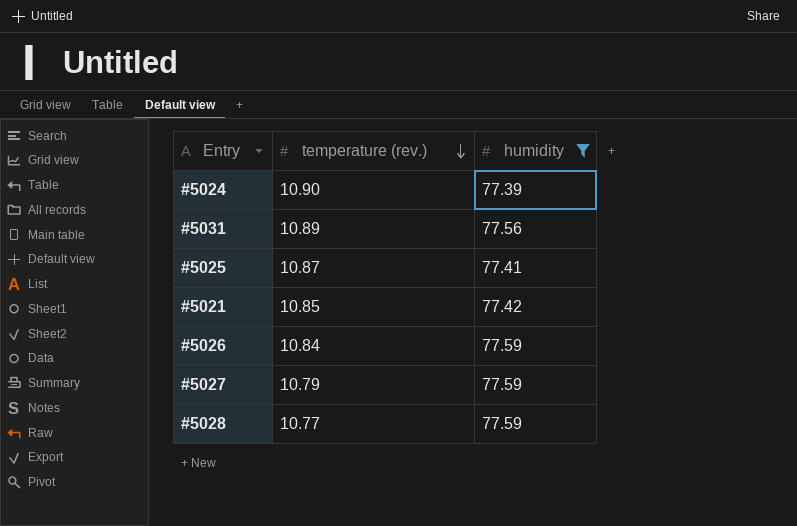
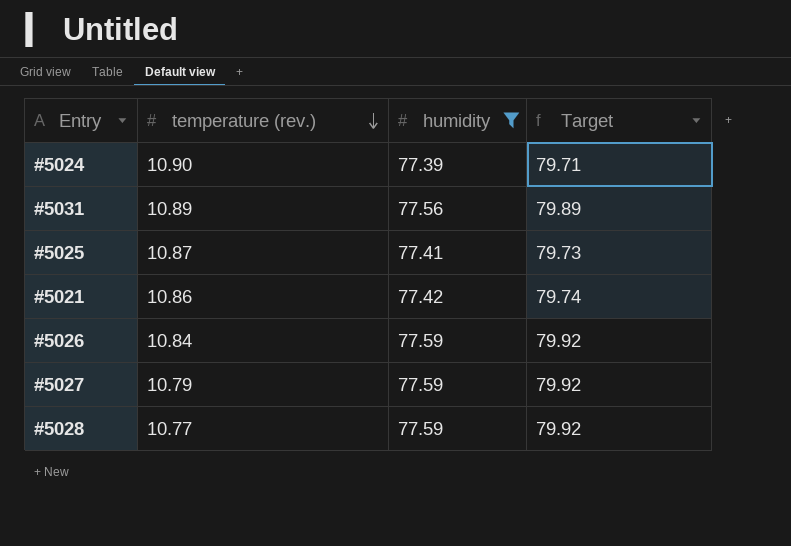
column Target | formula: none -> [humidity] * 1.03
#5021 | temperature (rev.): 10.85 -> 10.86

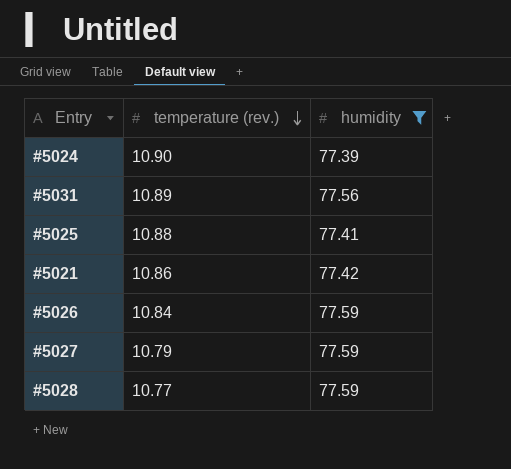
column Target | formula: [humidity] * 1.03 -> none
#5025 | temperature (rev.): 10.87 -> 10.88

